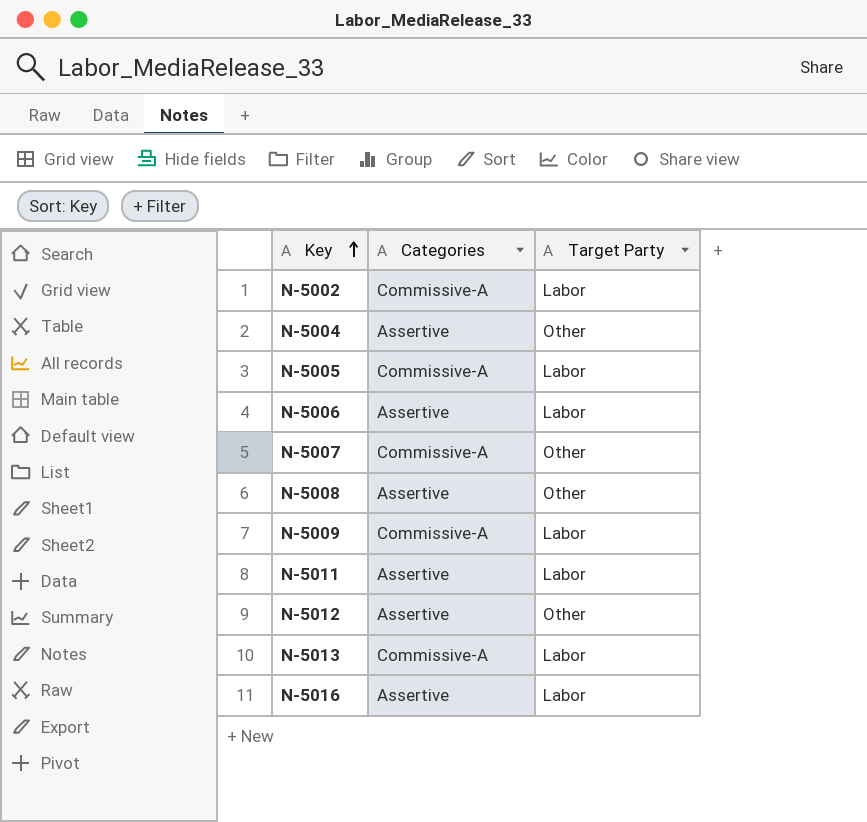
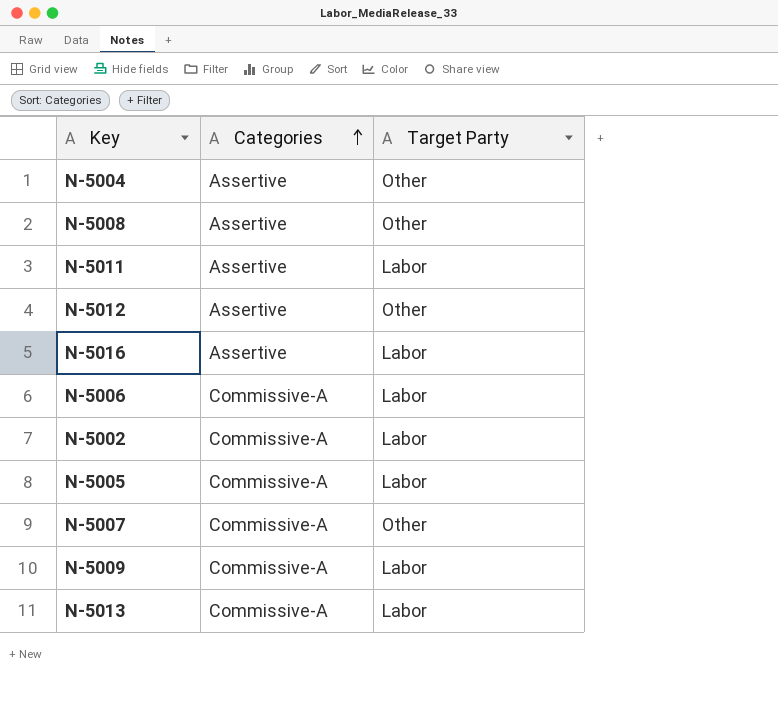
row order: Key ascending -> Categories ascending
N-5006 | Categories: Assertive -> Commissive-A

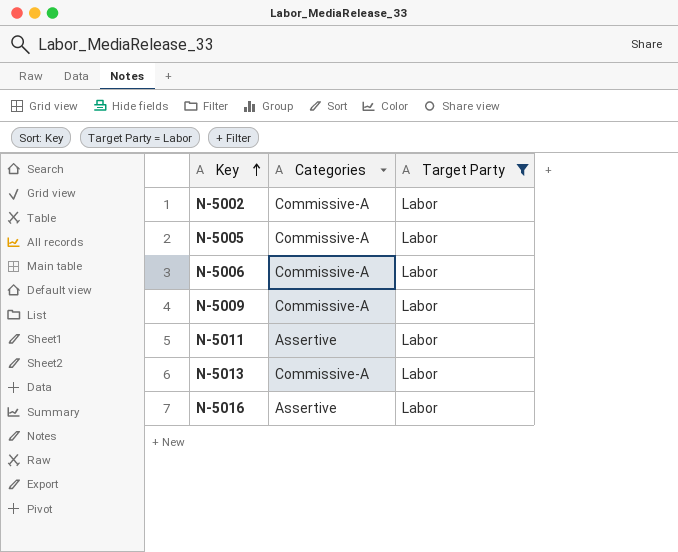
filter: none -> Target Party = Labor
row order: Categories ascending -> Key ascending

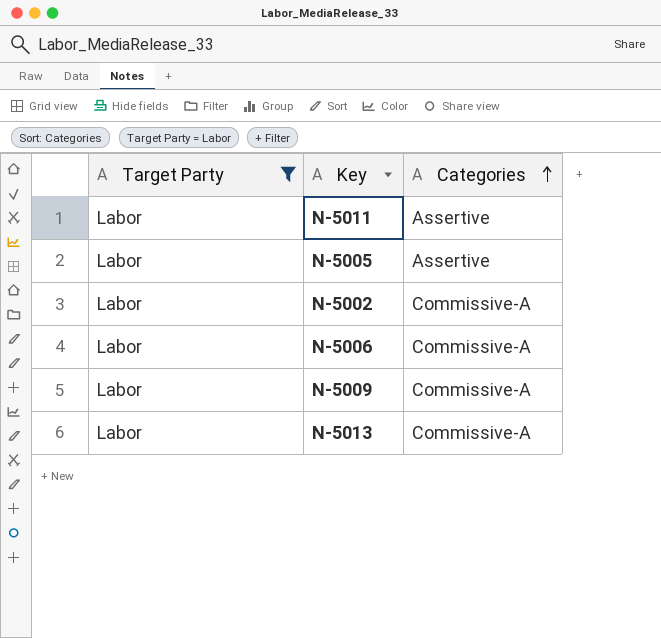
row order: Key ascending -> Categories ascending
column Target Party | position: 3 -> 1
row N-5016: Assertive | Labor -> none
N-5005 | Categories: Commissive-A -> Assertive

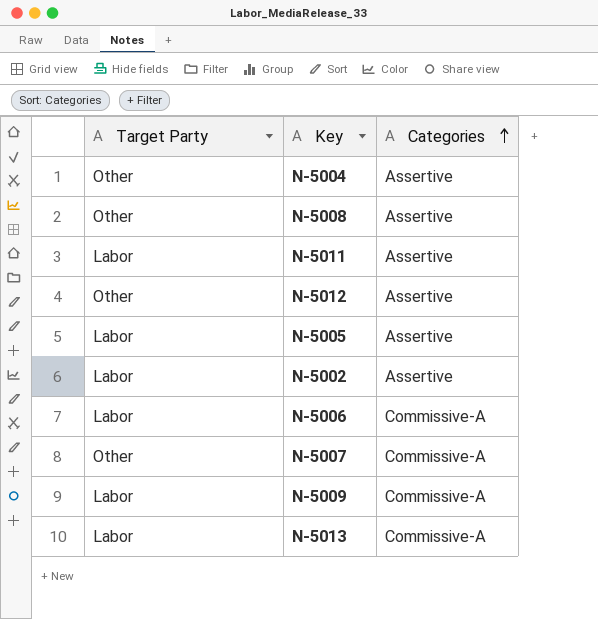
filter: Target Party = Labor -> none
N-5002 | Categories: Commissive-A -> Assertive

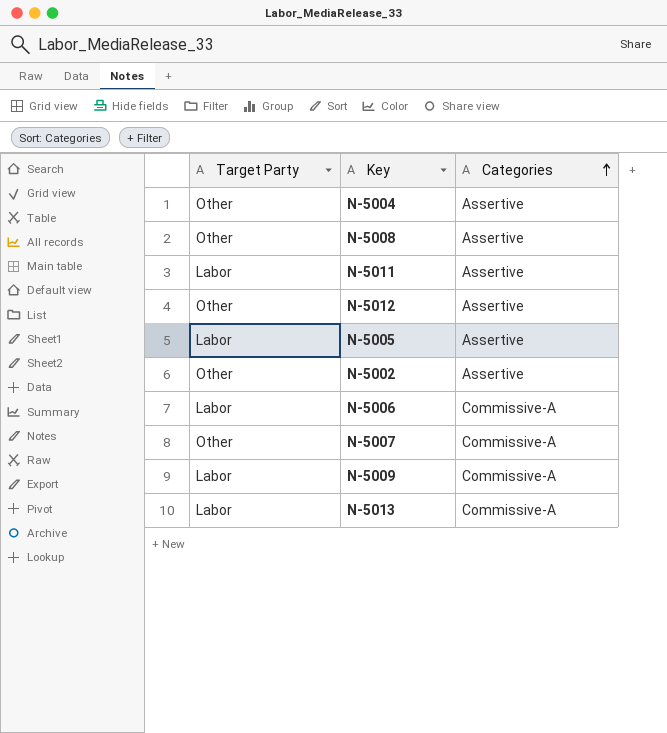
N-5002 | Target Party: Labor -> Other

